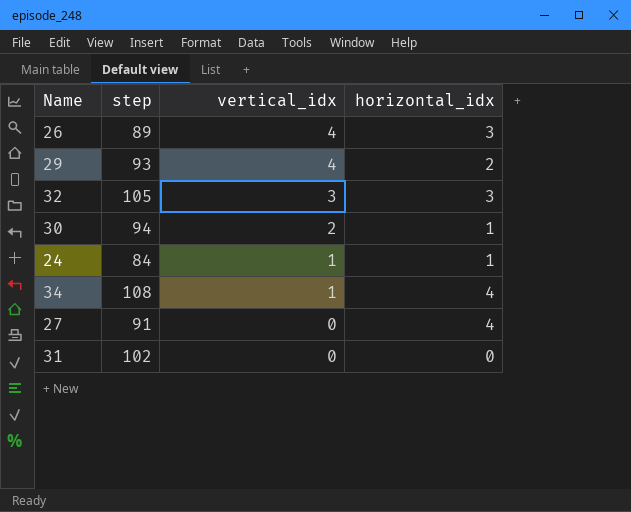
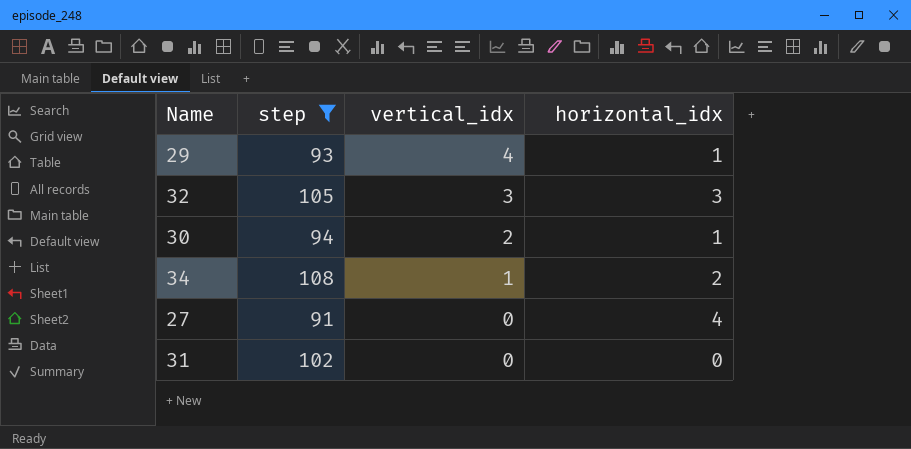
filter: none -> step >= 91
29 | horizontal_idx: 2 -> 1
34 | horizontal_idx: 4 -> 2

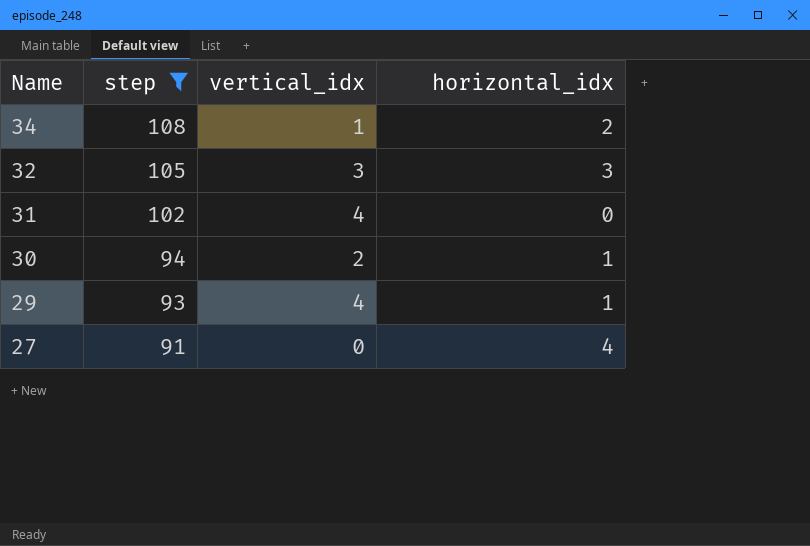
row order: vertical_idx descending -> Name descending
31 | vertical_idx: 0 -> 4

